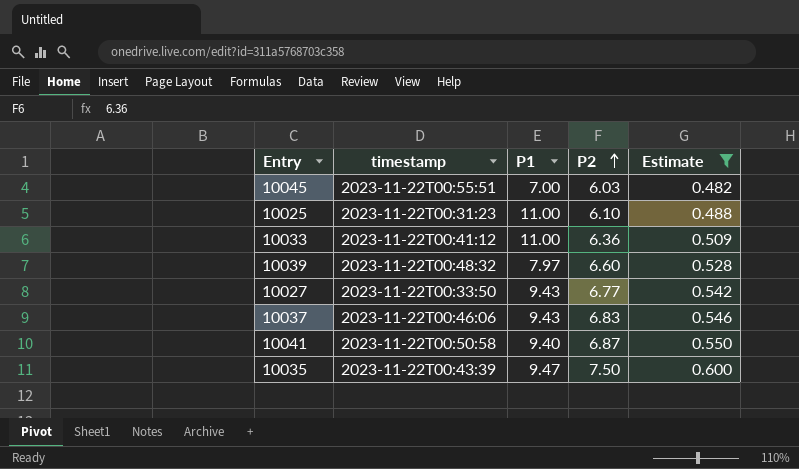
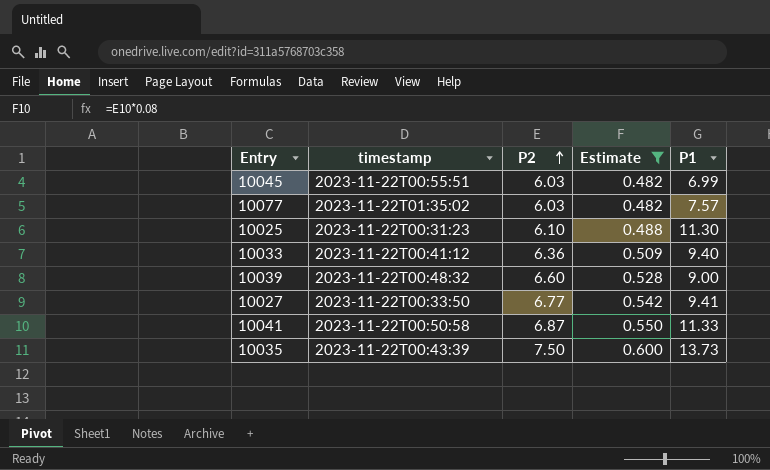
column P1 | position: 3 -> 5
row 10037: 2023-11-22T00:46:06 | 9.43 | 6.83 | 0.546 -> none
10045 | P1: 7.00 -> 6.99
row 10077: none -> 2023-11-22T01:35:02 | 6.03 | 0.482 | 7.57
10025 | P1: 11.00 -> 11.30
10033 | P1: 11.00 -> 9.40
10039 | P1: 7.97 -> 9.00
10027 | P1: 9.43 -> 9.41
10041 | P1: 9.40 -> 11.33
10035 | P1: 9.47 -> 13.73

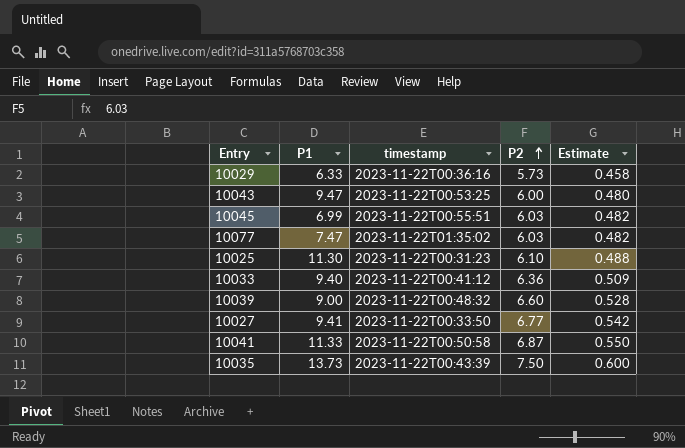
filter: Estimate >= 0.482 -> none
column P1 | position: 5 -> 2
10077 | P1: 7.57 -> 7.47

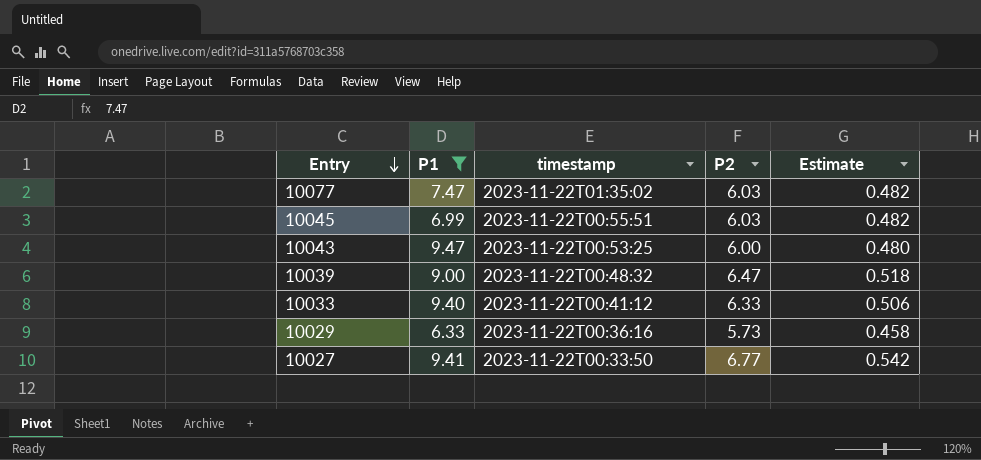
filter: none -> P1 <= 9.47
row order: P2 ascending -> Entry descending
10039 | P2: 6.60 -> 6.47
10039 | Estimate: 0.528 -> 0.518
10033 | P2: 6.36 -> 6.33
10033 | Estimate: 0.509 -> 0.506

